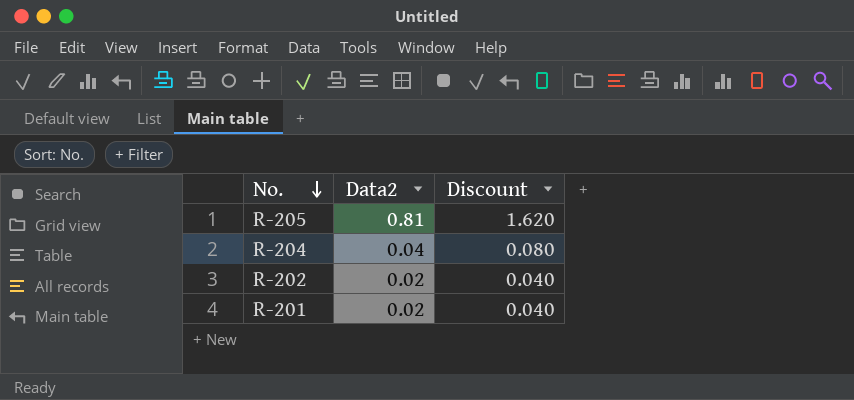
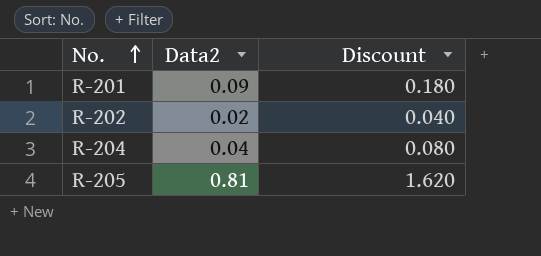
row order: No. descending -> No. ascending
R-201 | Data2: 0.02 -> 0.09
R-201 | Discount: 0.040 -> 0.180

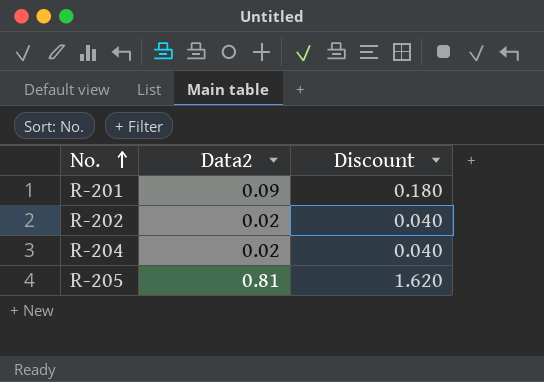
R-204 | Data2: 0.04 -> 0.02
R-204 | Discount: 0.080 -> 0.040

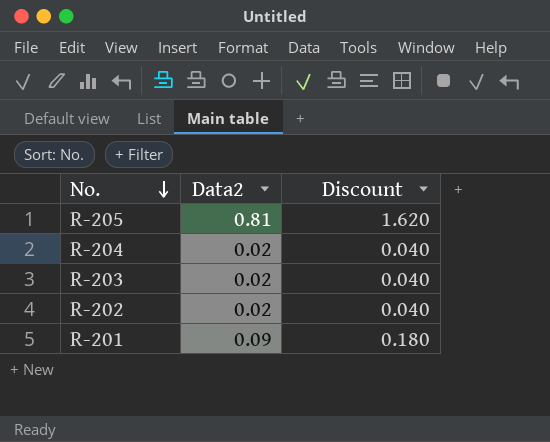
row order: No. ascending -> No. descending
row R-203: none -> 0.02 | 0.040

